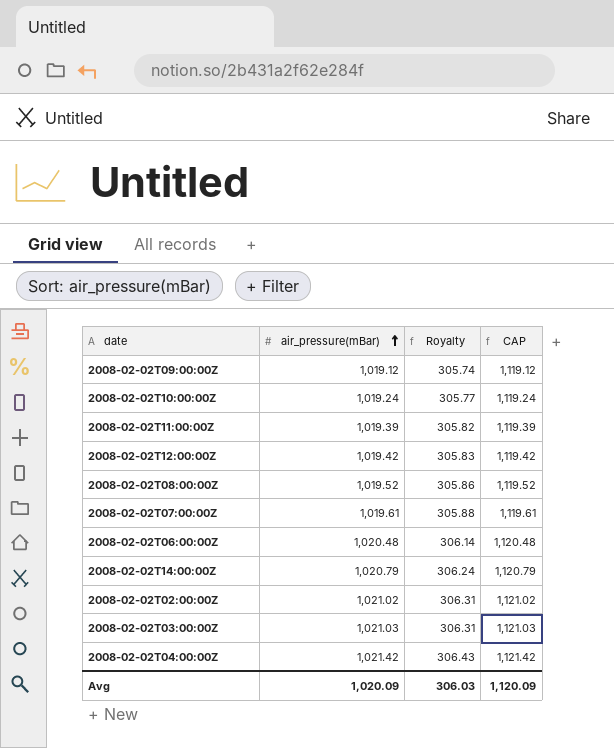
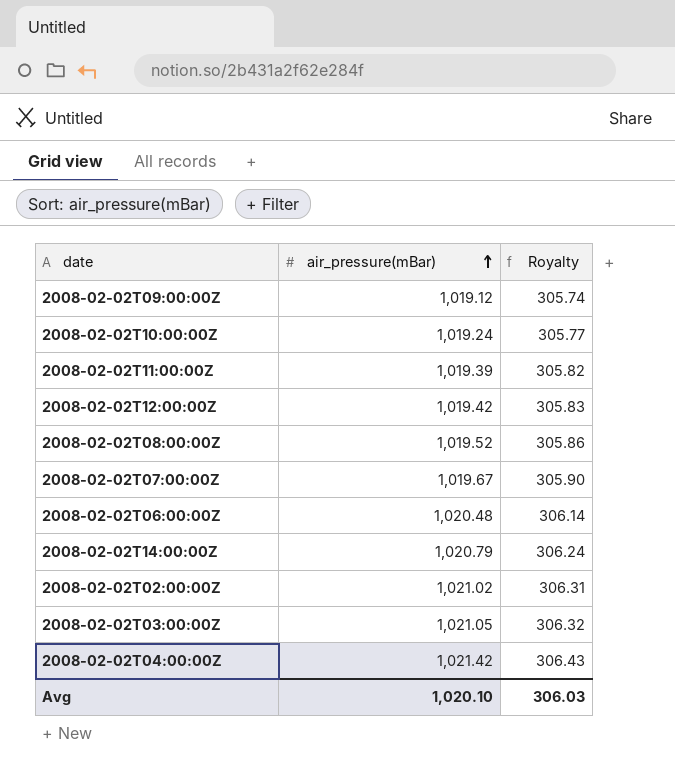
column CAP | formula: [air_pressure(mBar)] + 100 -> none
2008-02-02T07:00:00Z | air_pressure(mBar): 1,019.61 -> 1,019.67
2008-02-02T07:00:00Z | Royalty: 305.88 -> 305.90
2008-02-02T03:00:00Z | air_pressure(mBar): 1,021.03 -> 1,021.05
2008-02-02T03:00:00Z | Royalty: 306.31 -> 306.32
Avg | air_pressure(mBar): 1,020.09 -> 1,020.10

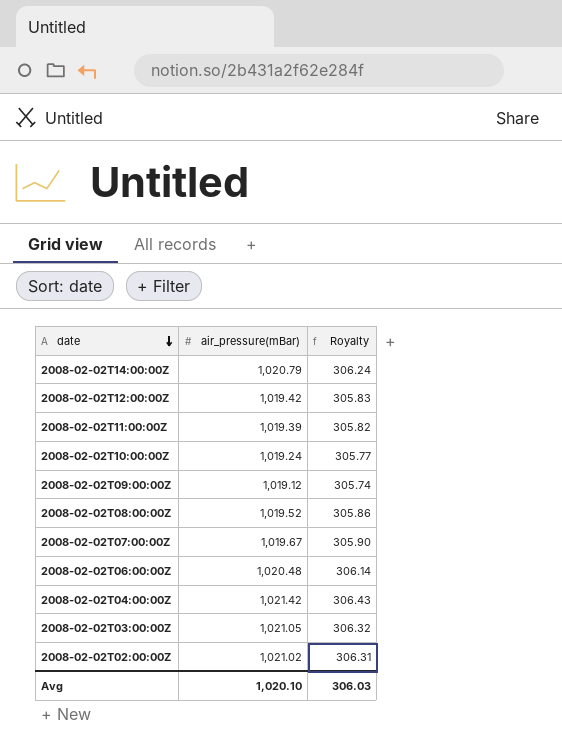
row order: air_pressure(mBar) ascending -> date descending

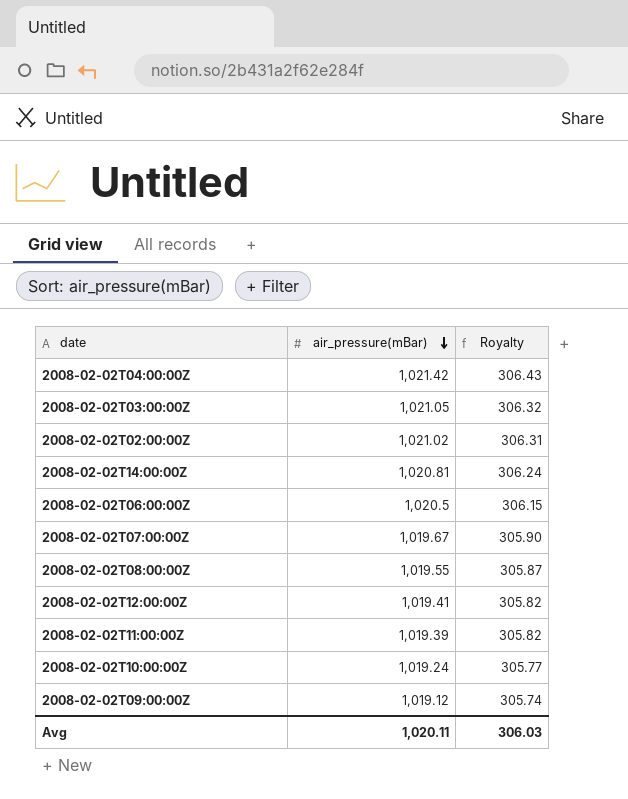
row order: date descending -> air_pressure(mBar) descending
2008-02-02T14:00:00Z | air_pressure(mBar): 1,020.79 -> 1,020.81
2008-02-02T06:00:00Z | air_pressure(mBar): 1,020.48 -> 1,020.5
2008-02-02T06:00:00Z | Royalty: 306.14 -> 306.15
2008-02-02T08:00:00Z | air_pressure(mBar): 1,019.52 -> 1,019.55
2008-02-02T08:00:00Z | Royalty: 305.86 -> 305.87
2008-02-02T12:00:00Z | air_pressure(mBar): 1,019.42 -> 1,019.41
2008-02-02T12:00:00Z | Royalty: 305.83 -> 305.82
Avg | air_pressure(mBar): 1,020.10 -> 1,020.11

